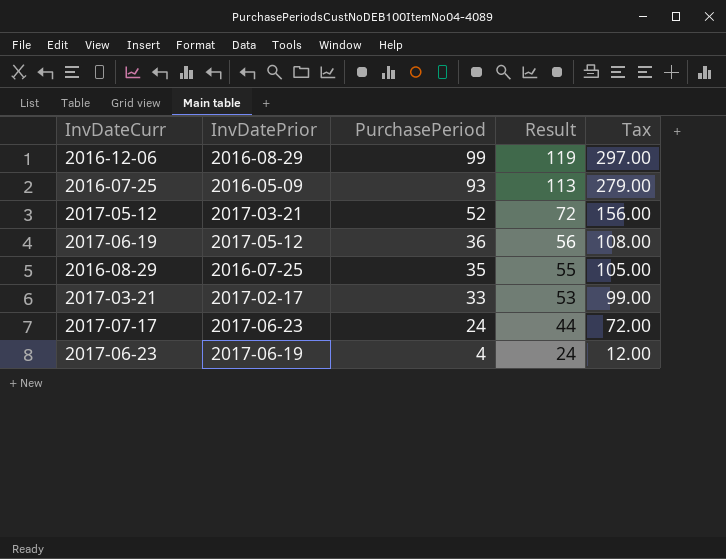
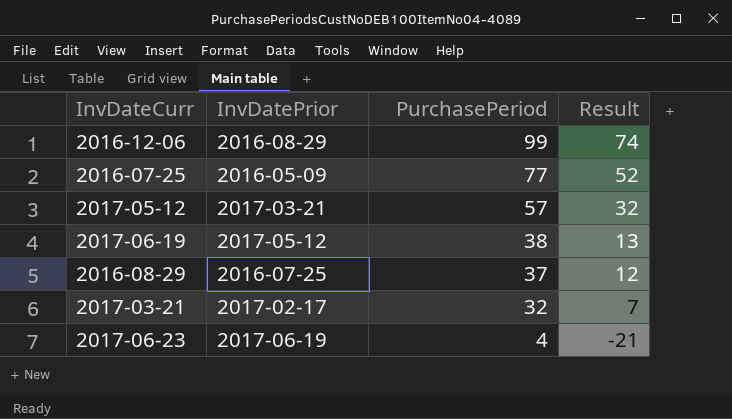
column Tax | formula: [PurchasePeriod] * 3 -> none
column Result | formula: [PurchasePeriod] + 20 -> [PurchasePeriod] - 25
row 2017-07-17: 2017-06-23 | 24 | 44 | 72.00 -> none
2016-07-25 | PurchasePeriod: 93 -> 77
2017-05-12 | PurchasePeriod: 52 -> 57
2017-06-19 | PurchasePeriod: 36 -> 38
2016-08-29 | PurchasePeriod: 35 -> 37
2017-03-21 | PurchasePeriod: 33 -> 32

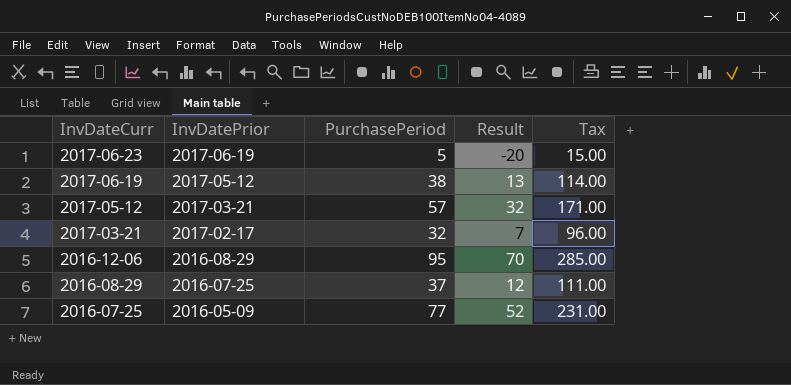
row order: PurchasePeriod descending -> InvDateCurr descending
column Tax | formula: none -> [PurchasePeriod] * 3
2017-06-23 | PurchasePeriod: 4 -> 5
2017-06-23 | Result: -21 -> -20
2016-12-06 | PurchasePeriod: 99 -> 95
2016-12-06 | Result: 74 -> 70

